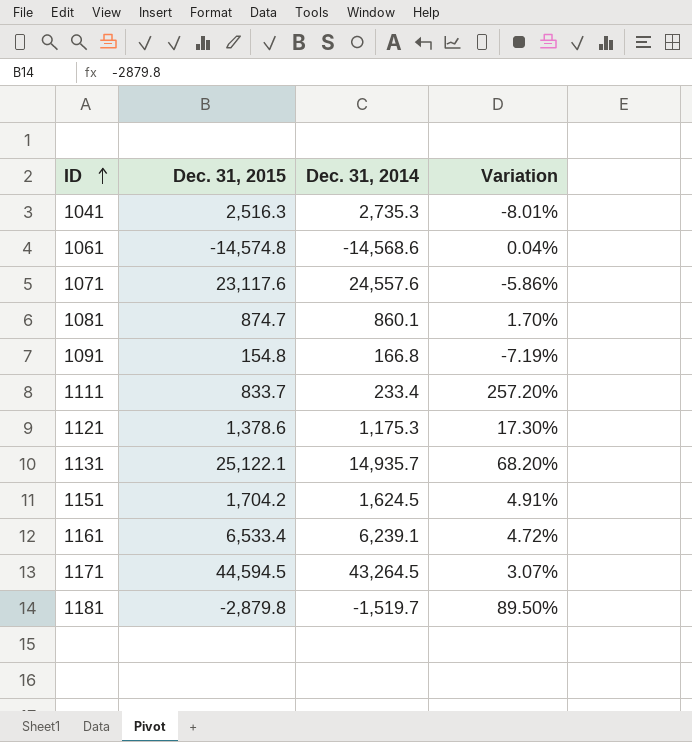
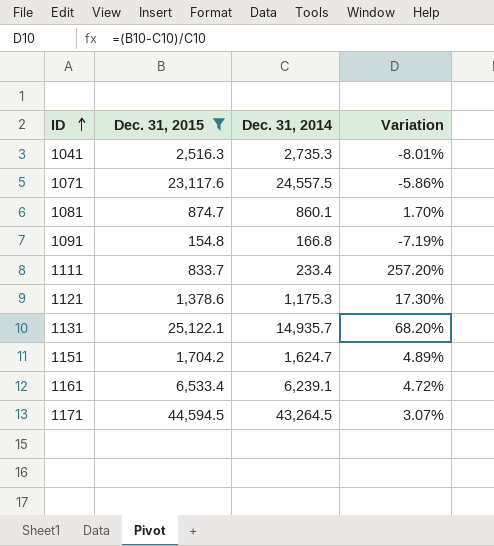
filter: none -> Dec. 31, 2015 >= 154.8
1071 | Dec. 31, 2014: 24,557.6 -> 24,557.5
1151 | Dec. 31, 2014: 1,624.5 -> 1,624.7
1151 | Variation: 4.91% -> 4.89%

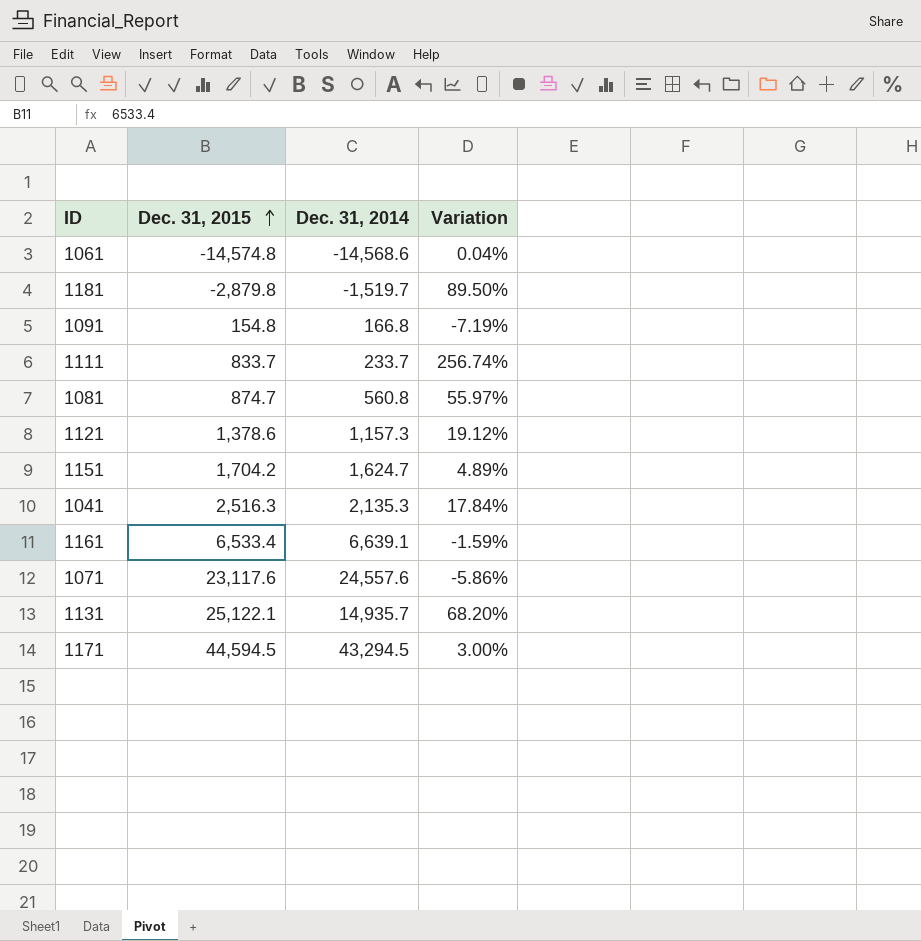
filter: Dec. 31, 2015 >= 154.8 -> none
row order: ID ascending -> Dec. 31, 2015 ascending
1111 | Dec. 31, 2014: 233.4 -> 233.7
1111 | Variation: 257.20% -> 256.74%
1081 | Dec. 31, 2014: 860.1 -> 560.8
1081 | Variation: 1.70% -> 55.97%
1121 | Dec. 31, 2014: 1,175.3 -> 1,157.3
1121 | Variation: 17.30% -> 19.12%
1041 | Dec. 31, 2014: 2,735.3 -> 2,135.3
1041 | Variation: -8.01% -> 17.84%
1161 | Dec. 31, 2014: 6,239.1 -> 6,639.1
1161 | Variation: 4.72% -> -1.59%
1071 | Dec. 31, 2014: 24,557.5 -> 24,557.6
1171 | Dec. 31, 2014: 43,264.5 -> 43,294.5
1171 | Variation: 3.07% -> 3.00%

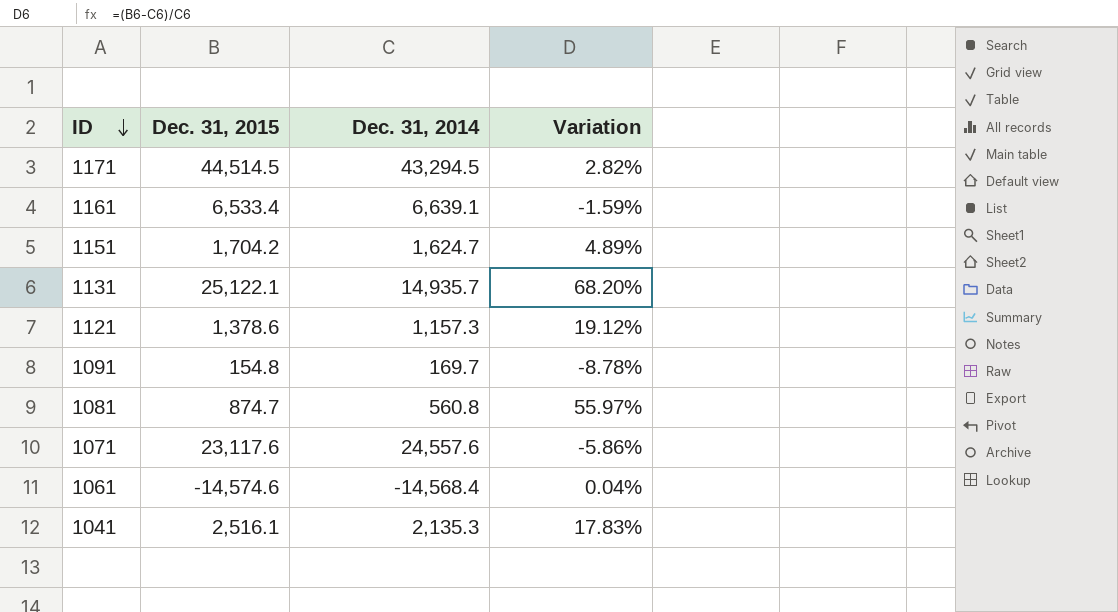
row order: Dec. 31, 2015 ascending -> ID descending
row 1181: -2,879.8 | -1,519.7 | 89.50% -> none
row 1111: 833.7 | 233.7 | 256.74% -> none
1171 | Dec. 31, 2015: 44,594.5 -> 44,514.5
1171 | Variation: 3.00% -> 2.82%
1091 | Dec. 31, 2014: 166.8 -> 169.7
1091 | Variation: -7.19% -> -8.78%
1061 | Dec. 31, 2015: -14,574.8 -> -14,574.6
1061 | Dec. 31, 2014: -14,568.6 -> -14,568.4
1041 | Dec. 31, 2015: 2,516.3 -> 2,516.1
1041 | Variation: 17.84% -> 17.83%

